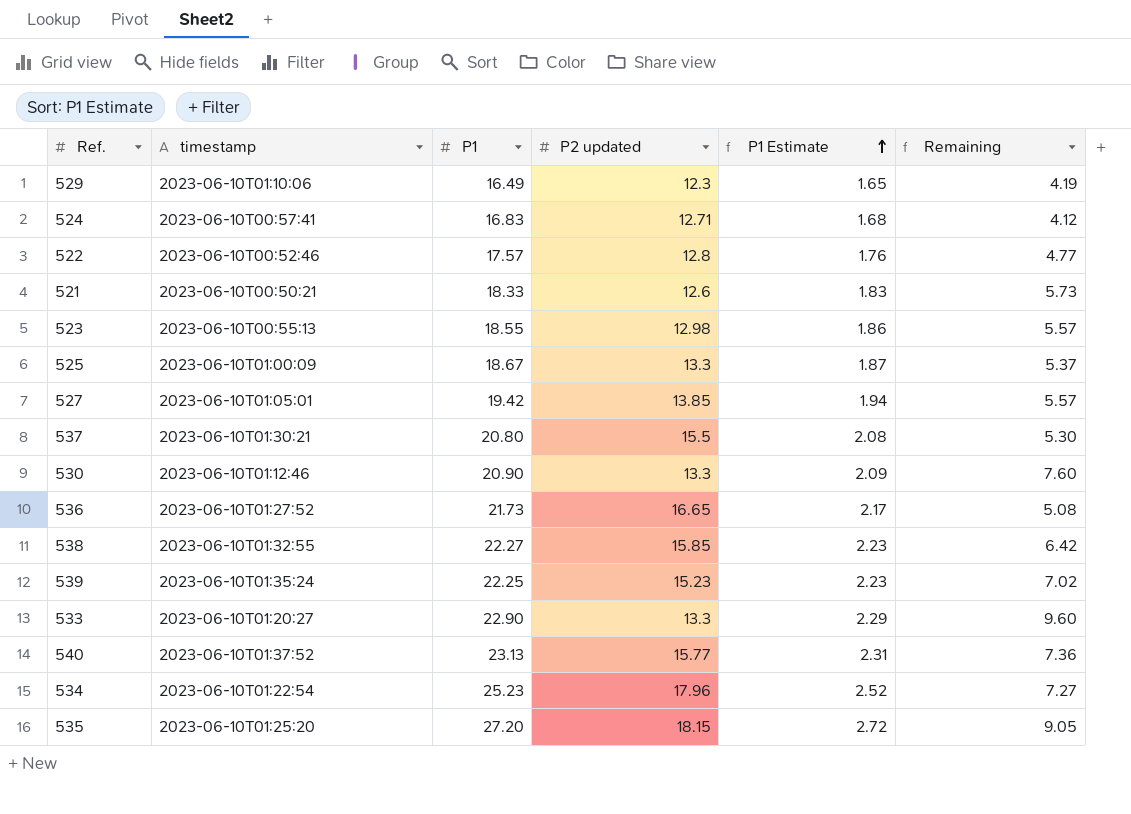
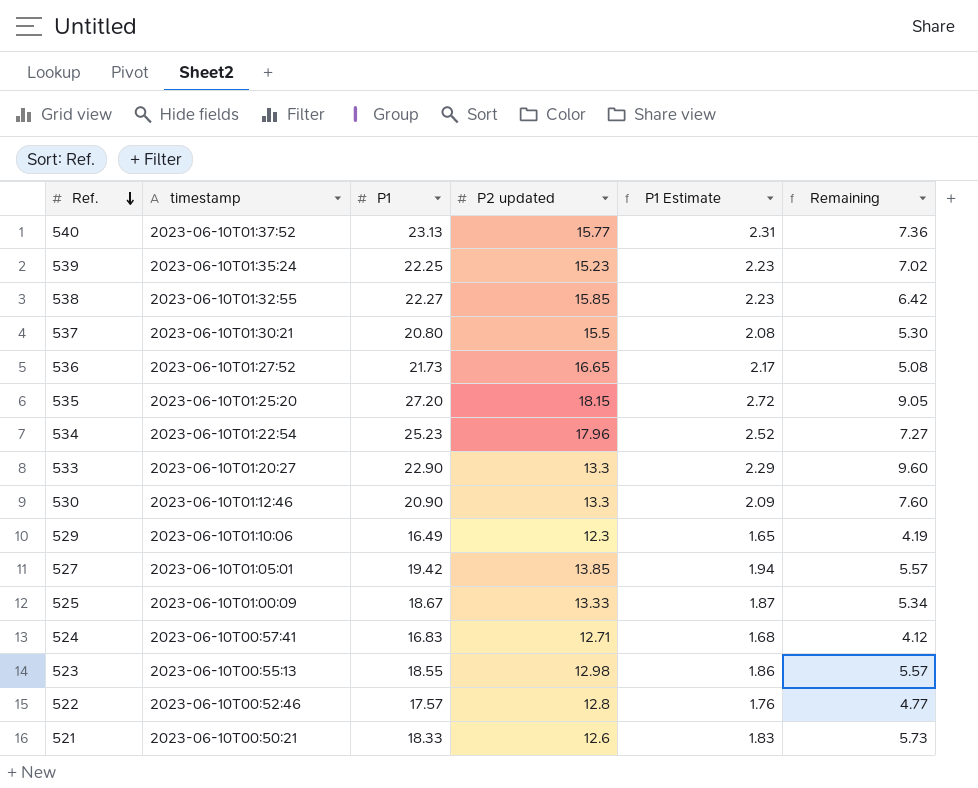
row order: P1 Estimate ascending -> Ref. descending
525 | P2 updated: 13.3 -> 13.33
525 | Remaining: 5.37 -> 5.34

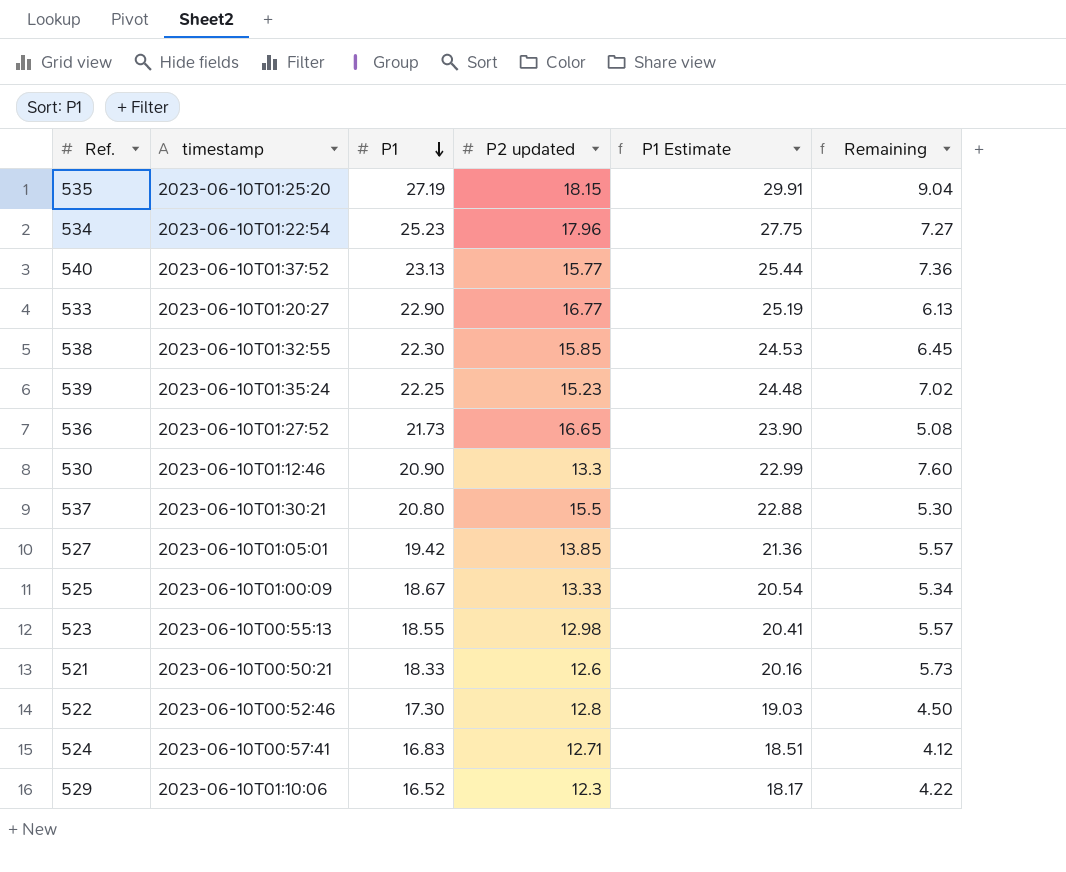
row order: Ref. descending -> P1 descending
column P1 Estimate | formula: [P1] * 0.1 -> [P1] * 1.1
535 | P1: 27.20 -> 27.19
535 | Remaining: 9.05 -> 9.04
533 | P2 updated: 13.3 -> 16.77
533 | Remaining: 9.60 -> 6.13
538 | P1: 22.27 -> 22.30
538 | Remaining: 6.42 -> 6.45
522 | P1: 17.57 -> 17.30
522 | Remaining: 4.77 -> 4.50
529 | P1: 16.49 -> 16.52
529 | Remaining: 4.19 -> 4.22

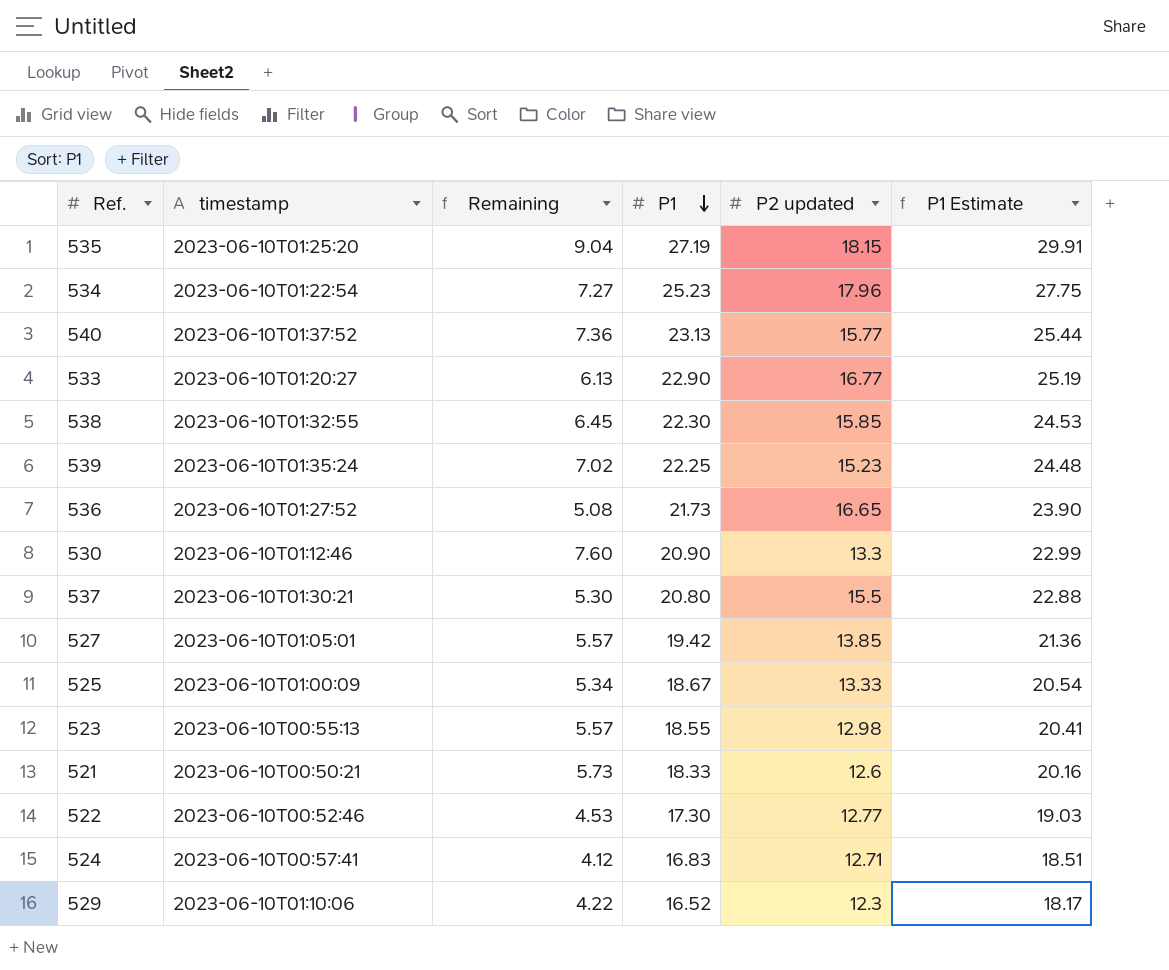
column Remaining | position: 6 -> 3
522 | Remaining: 4.50 -> 4.53
522 | P2 updated: 12.8 -> 12.77

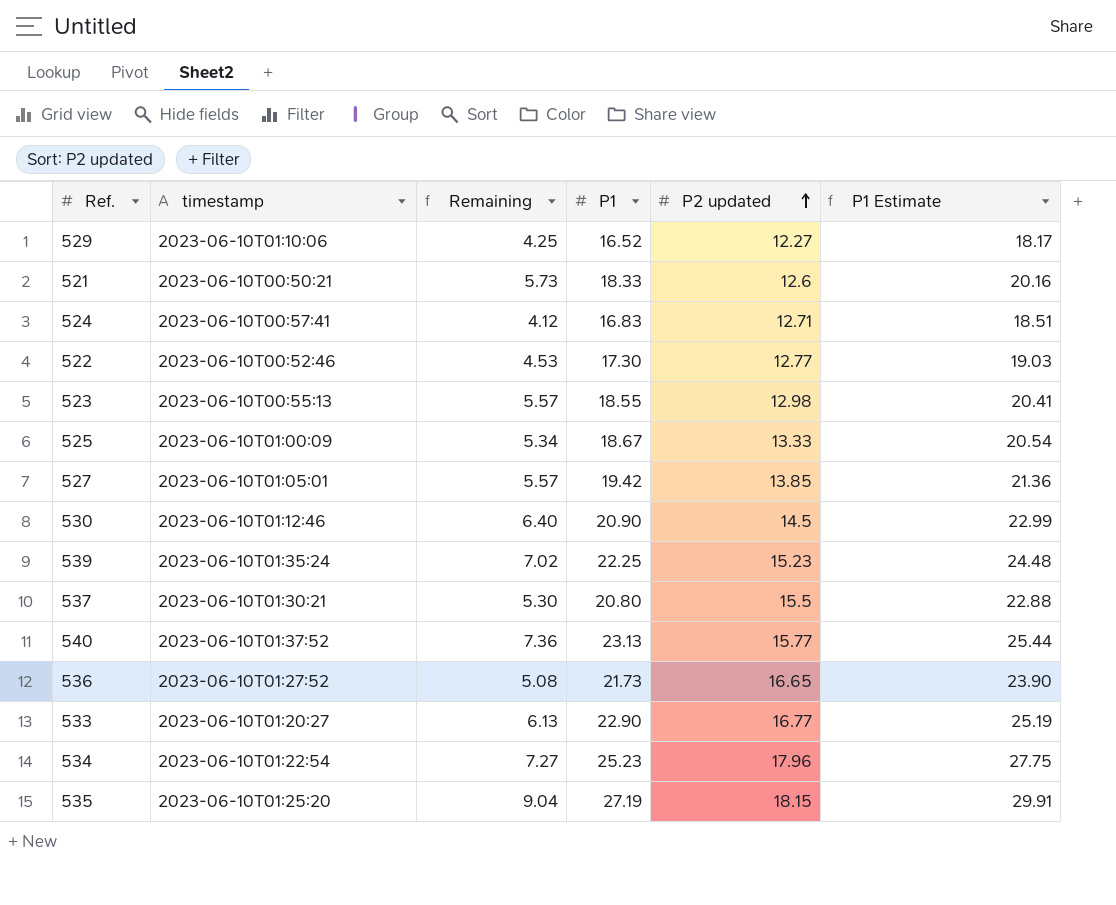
row order: P1 descending -> P2 updated ascending
row 538: 2023-06-10T01:32:55 | 6.45 | 22.30 | 15.85 | 24.53 -> none
529 | Remaining: 4.22 -> 4.25
529 | P2 updated: 12.3 -> 12.27
530 | Remaining: 7.60 -> 6.40
530 | P2 updated: 13.3 -> 14.5

